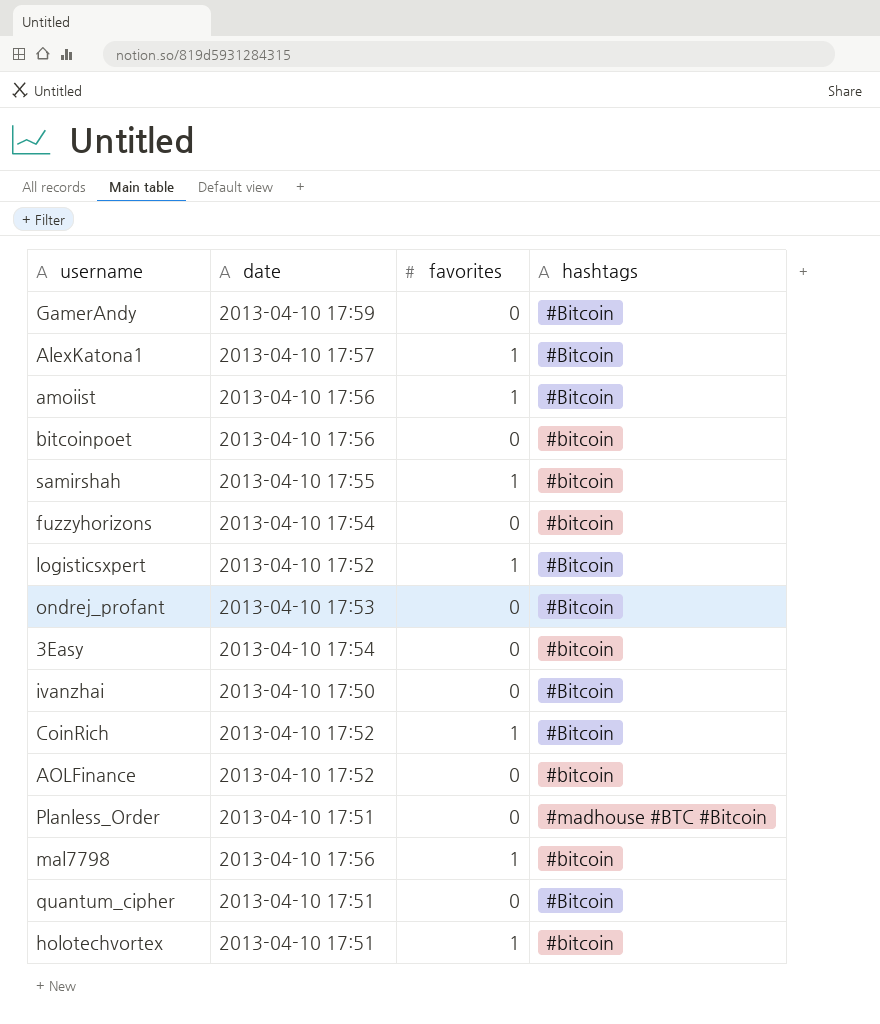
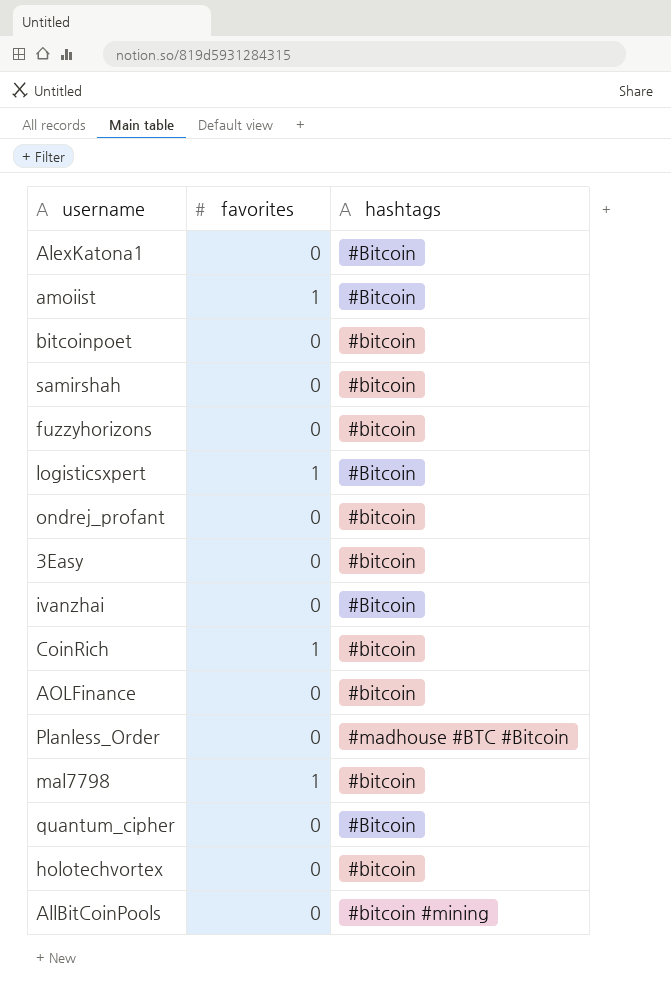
column date | position: 2 -> none
row GamerAndy: 2013-04-10 17:59 | 0 | #Bitcoin -> none
AlexKatona1 | favorites: 1 -> 0
samirshah | favorites: 1 -> 0
ondrej_profant | hashtags: #Bitcoin -> #bitcoin
CoinRich | hashtags: #Bitcoin -> #bitcoin
holotechvortex | favorites: 1 -> 0
row AllBitCoinPools: none -> 0 | #bitcoin #mining

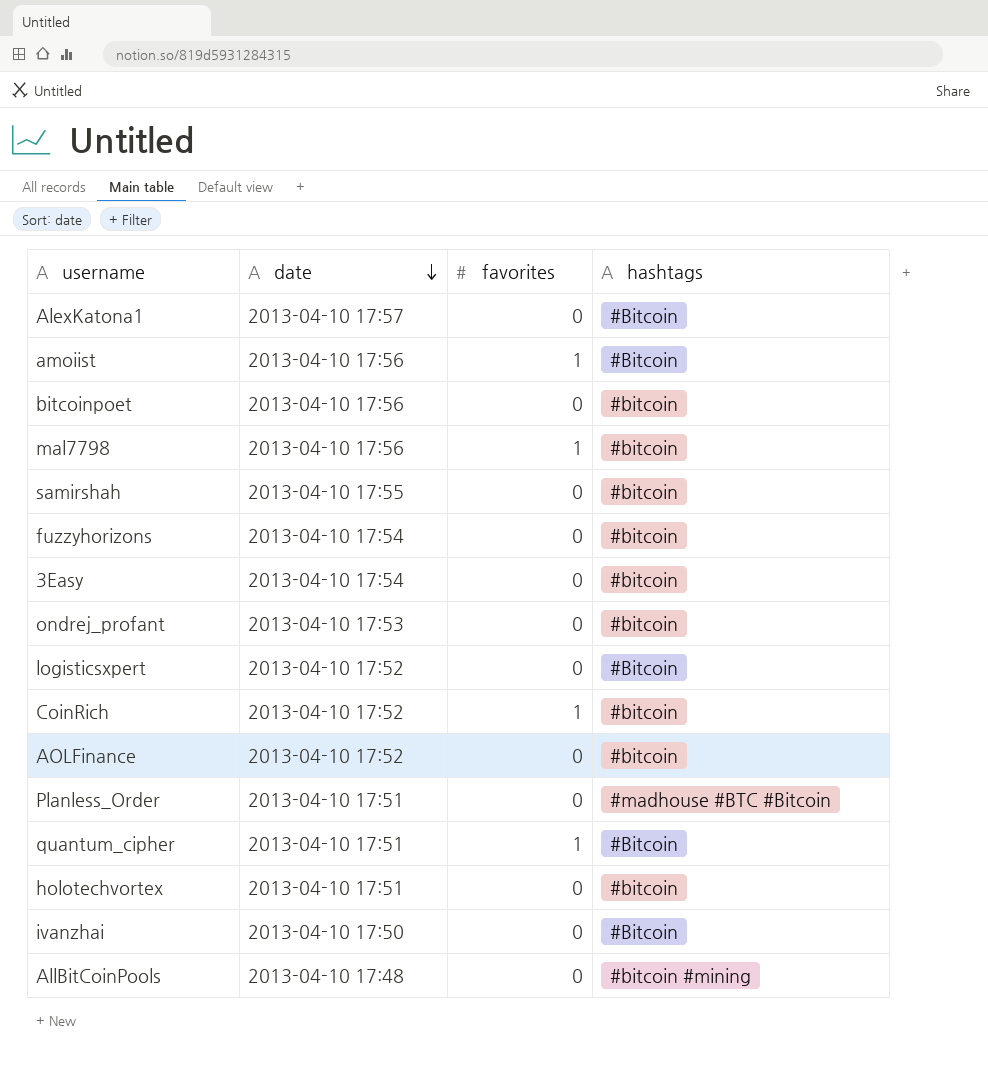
row order: none -> date descending
column date | position: none -> 2
logisticsxpert | favorites: 1 -> 0
quantum_cipher | favorites: 0 -> 1

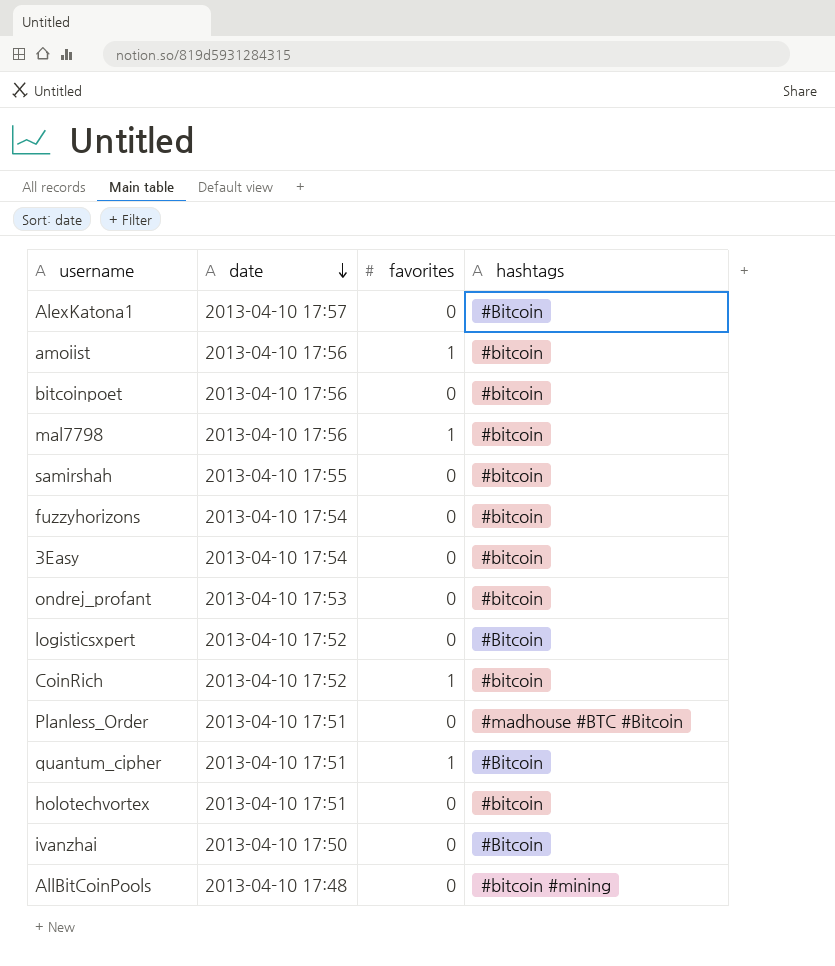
row AOLFinance: 2013-04-10 17:52 | 0 | #bitcoin -> none
amoiist | hashtags: #Bitcoin -> #bitcoin

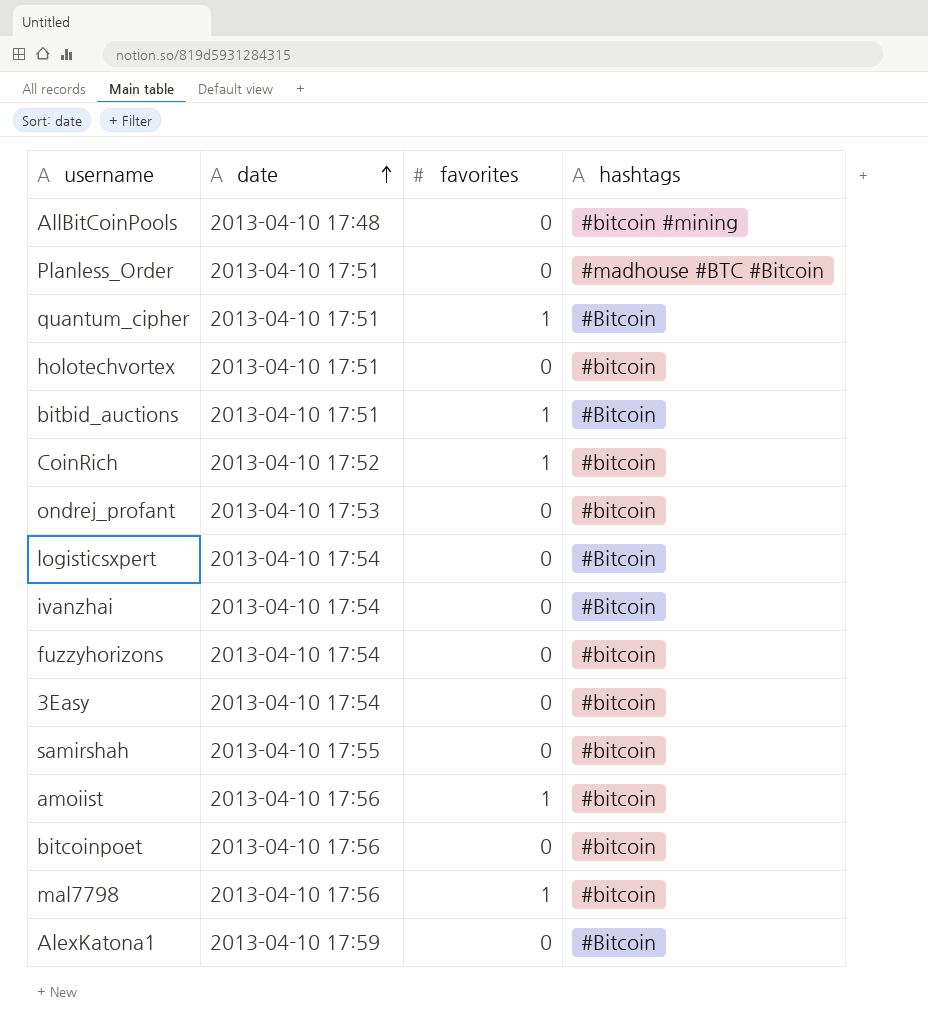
row order: date descending -> date ascending
row bitbid_auctions: none -> 2013-04-10 17:51 | 1 | #Bitcoin
logisticsxpert | date: 2013-04-10 17:52 -> 2013-04-10 17:54
ivanzhai | date: 2013-04-10 17:50 -> 2013-04-10 17:54
AlexKatona1 | date: 2013-04-10 17:57 -> 2013-04-10 17:59

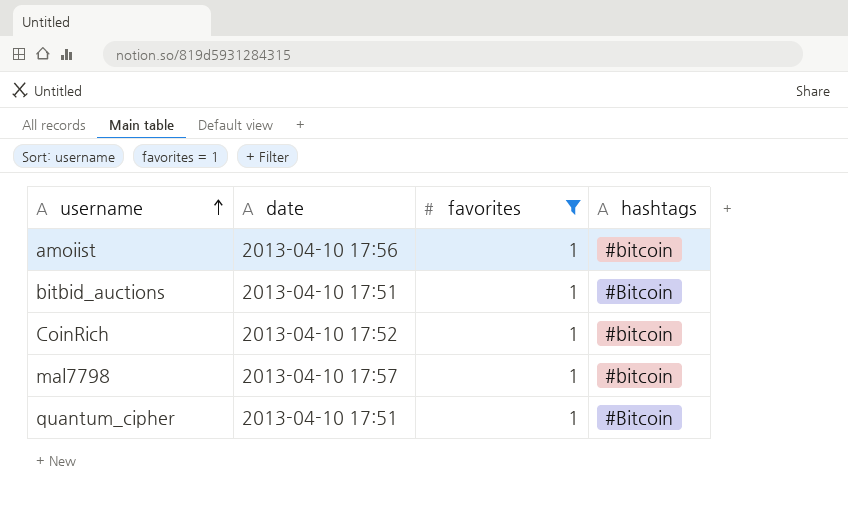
filter: none -> favorites = 1
row order: date ascending -> username ascending
mal7798 | date: 2013-04-10 17:56 -> 2013-04-10 17:57

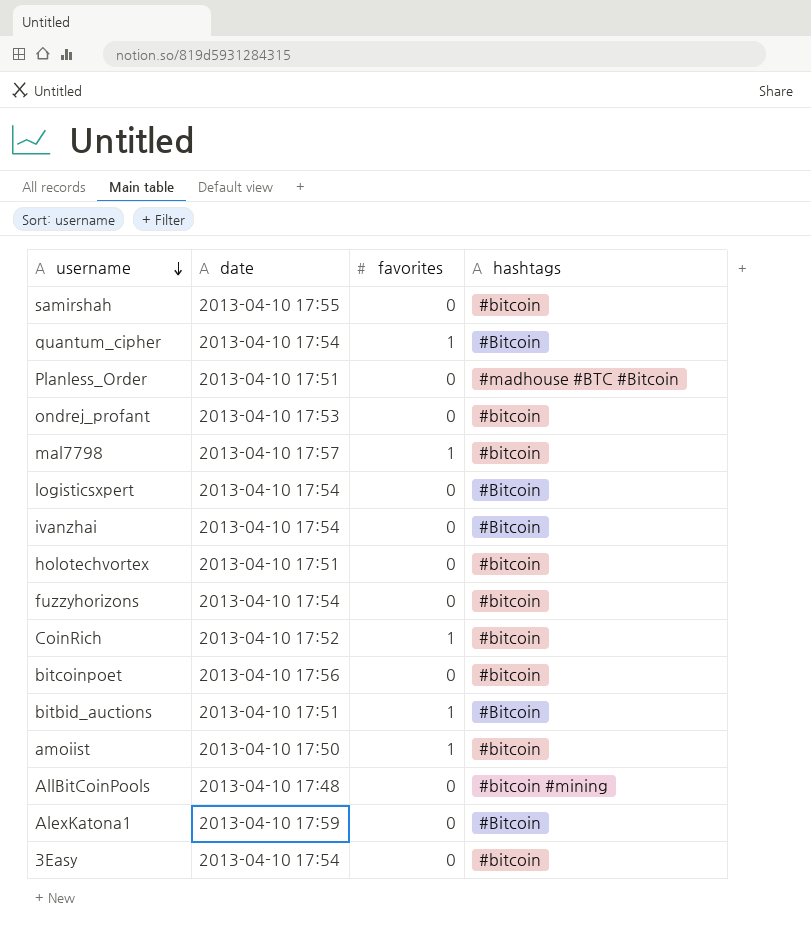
filter: favorites = 1 -> none
row order: username ascending -> username descending
quantum_cipher | date: 2013-04-10 17:51 -> 2013-04-10 17:54
amoiist | date: 2013-04-10 17:56 -> 2013-04-10 17:50

